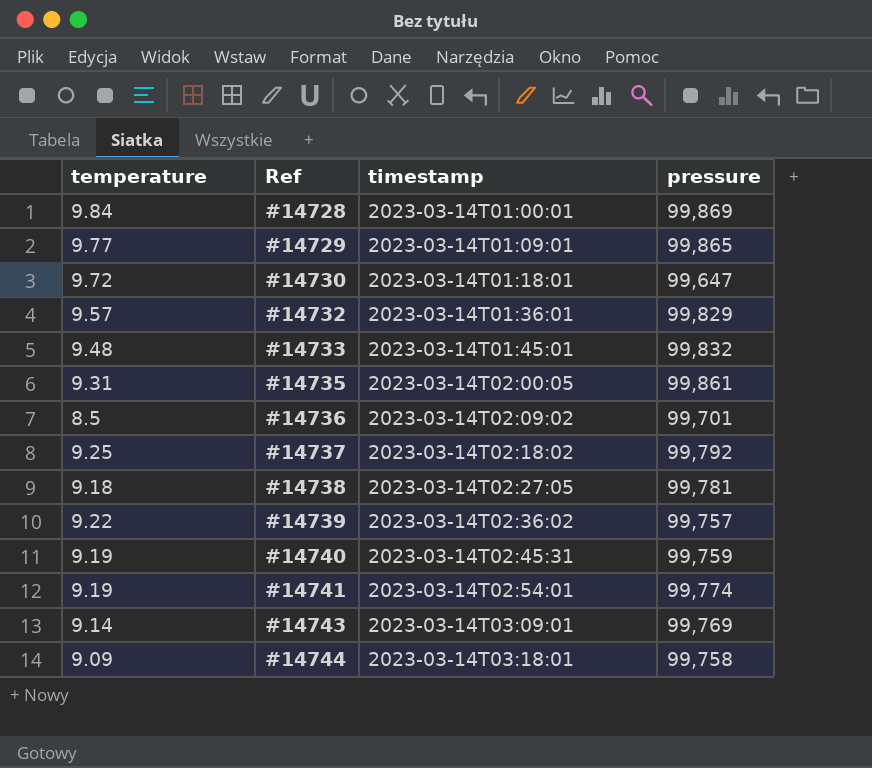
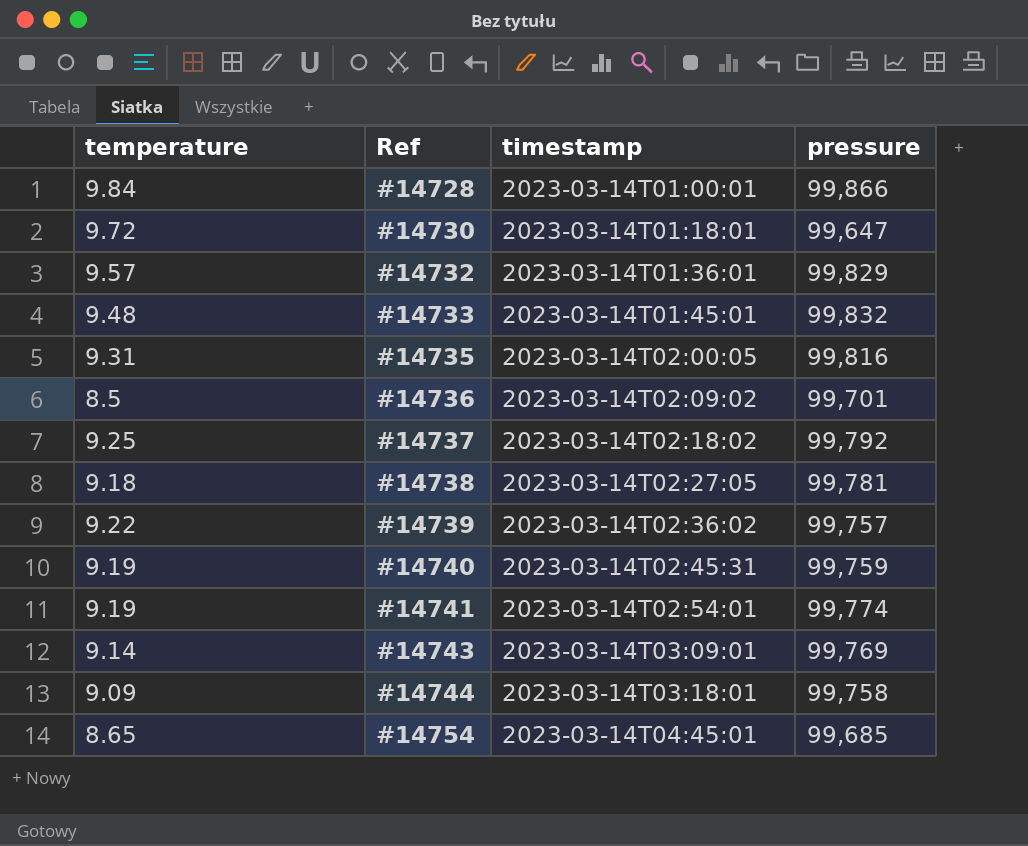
row #14729: 9.77 | 2023-03-14T01:09:01 | 99,865 -> none
#14728 | pressure: 99,869 -> 99,866
#14735 | pressure: 99,861 -> 99,816
row #14754: none -> 8.65 | 2023-03-14T04:45:01 | 99,685

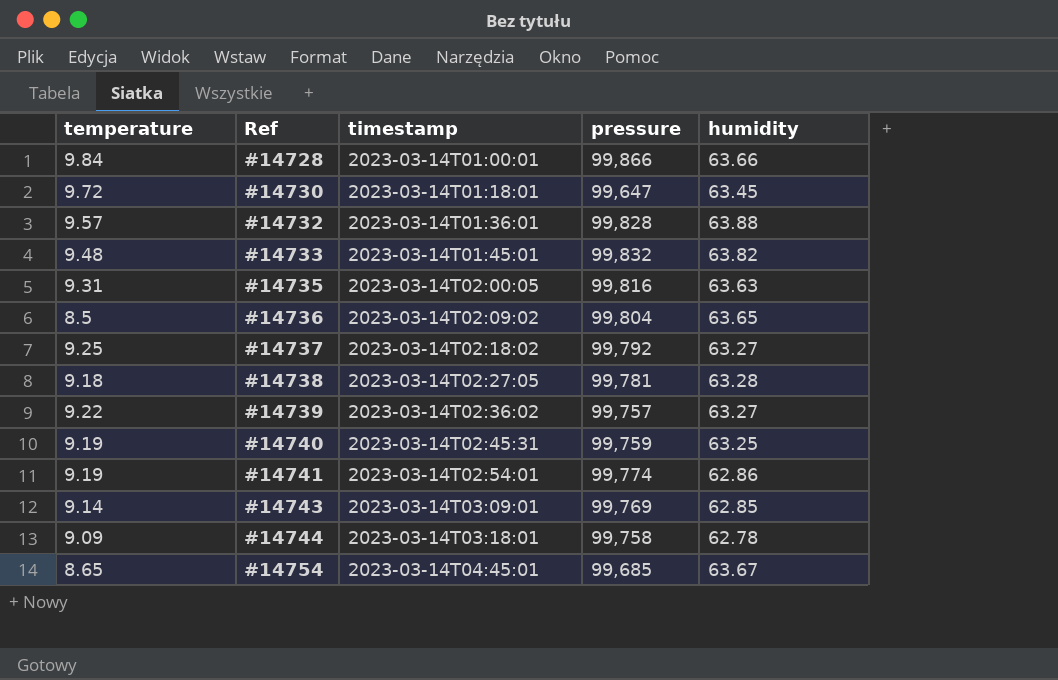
column humidity | position: none -> 5
#14732 | pressure: 99,829 -> 99,828
#14736 | pressure: 99,701 -> 99,804

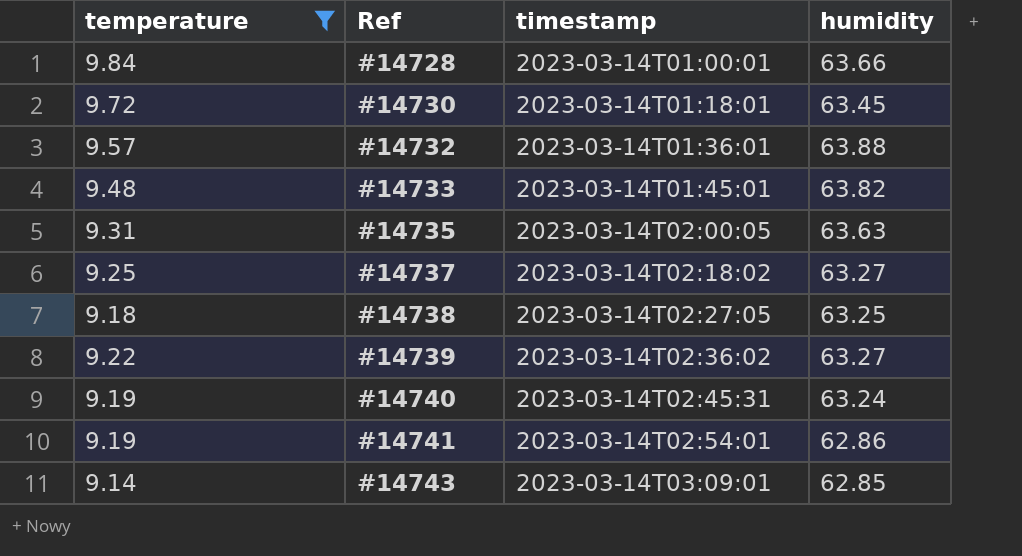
filter: none -> temperature >= 9.14
column pressure | position: 4 -> none
#14738 | humidity: 63.28 -> 63.25
#14740 | humidity: 63.25 -> 63.24

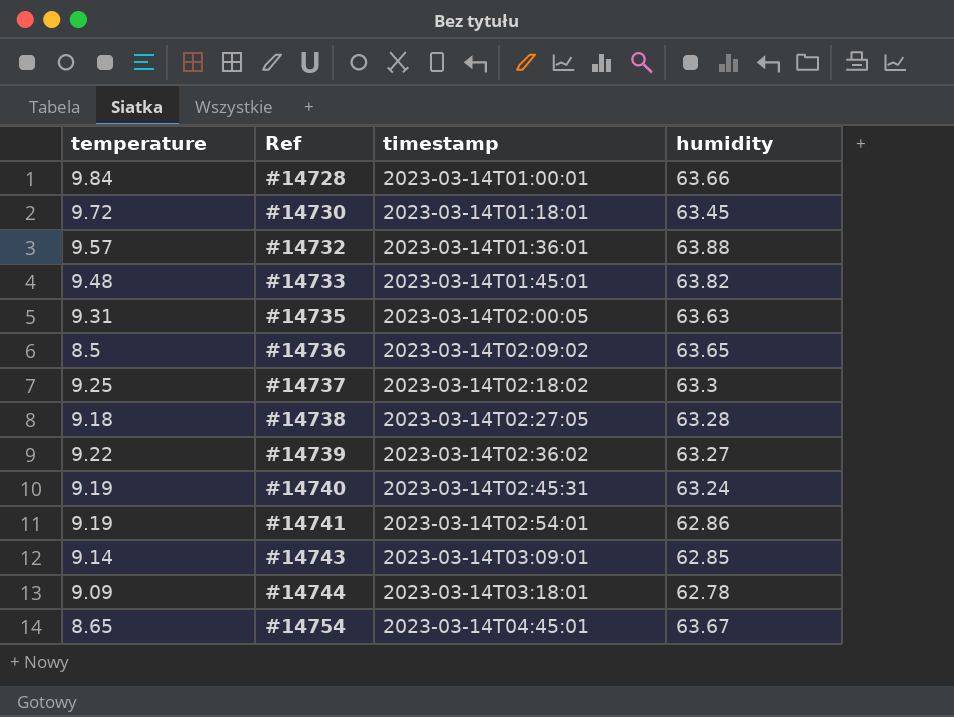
filter: temperature >= 9.14 -> none
#14737 | humidity: 63.27 -> 63.3
#14738 | humidity: 63.25 -> 63.28

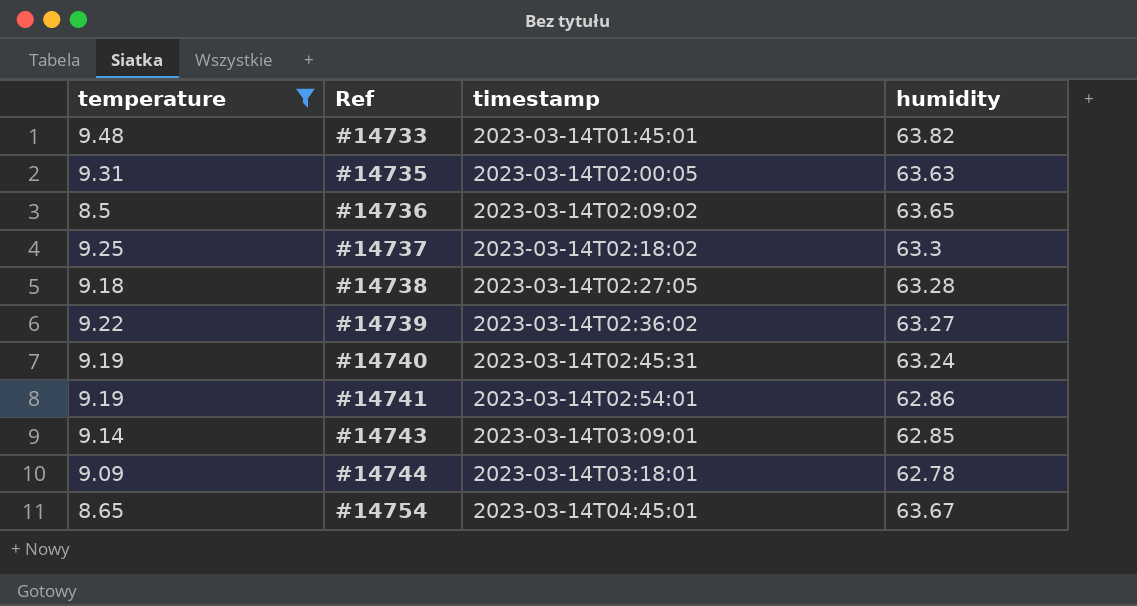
filter: none -> temperature <= 9.48

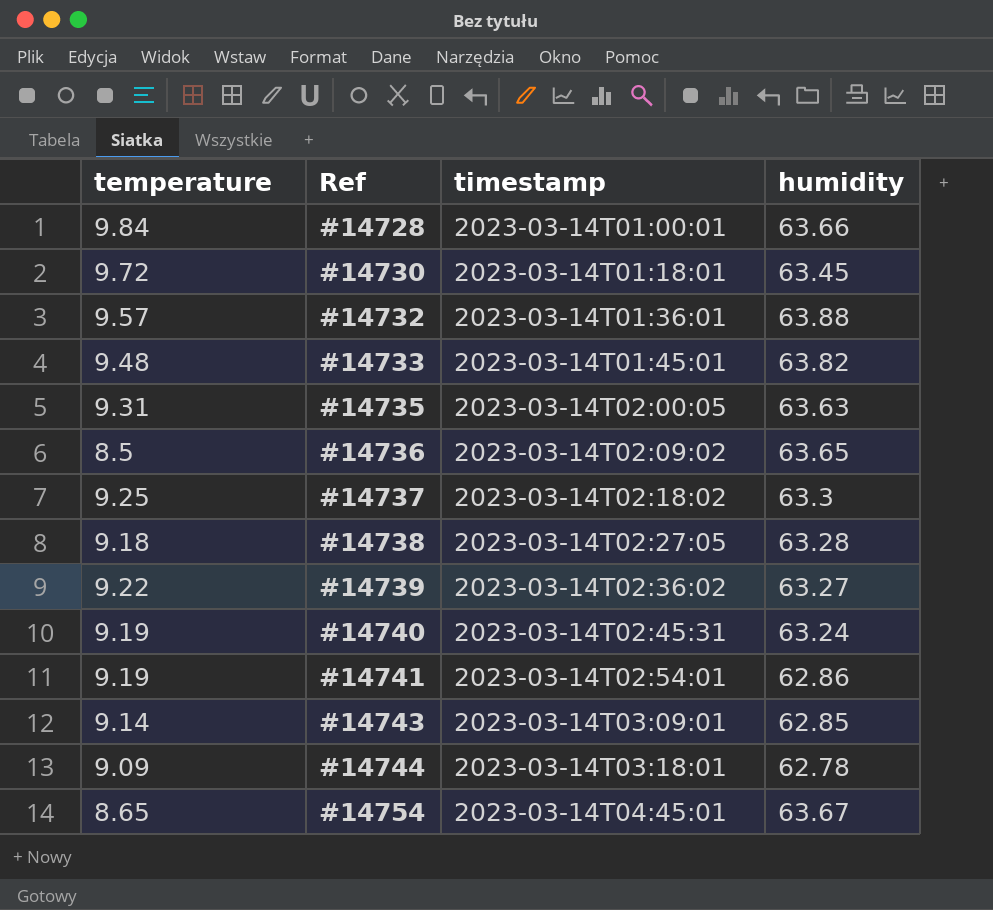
filter: temperature <= 9.48 -> none

